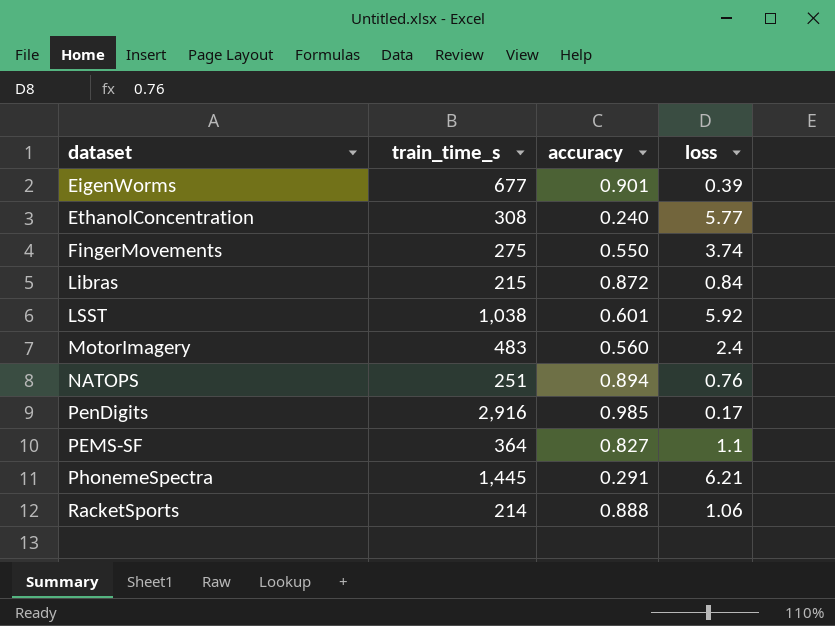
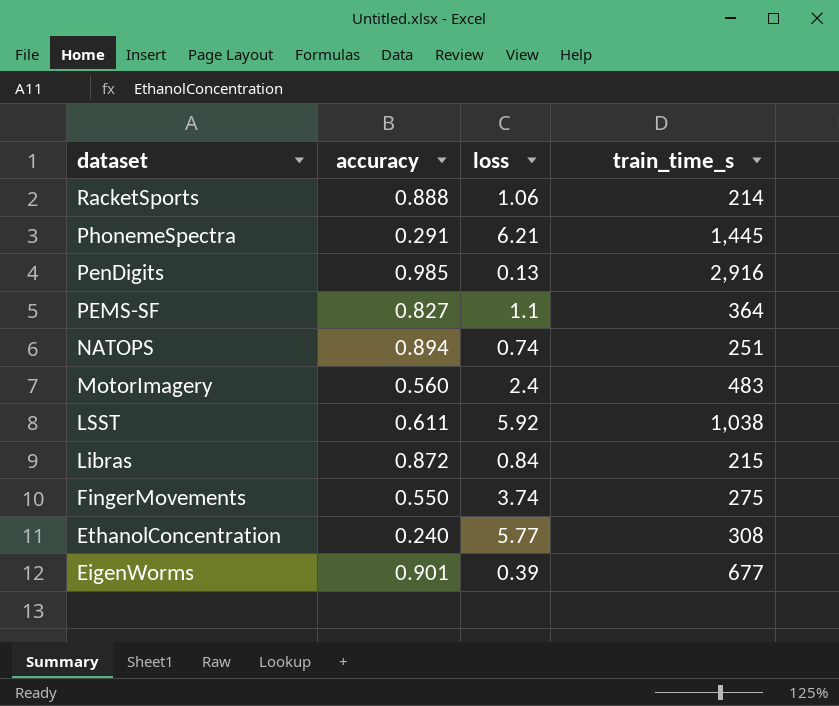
row order: none -> dataset descending
column train_time_s | position: 2 -> 4
PenDigits | loss: 0.17 -> 0.13
NATOPS | loss: 0.76 -> 0.74
LSST | accuracy: 0.601 -> 0.611

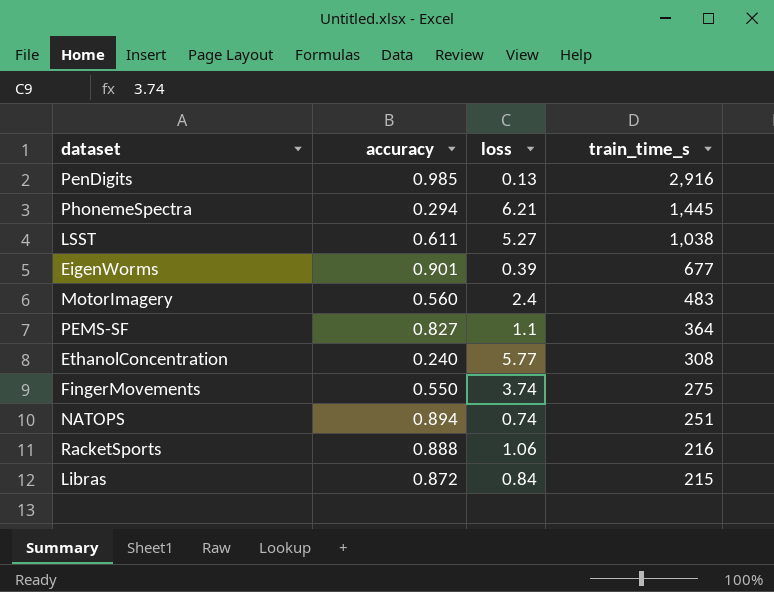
row order: dataset descending -> train_time_s descending
PhonemeSpectra | accuracy: 0.291 -> 0.294
LSST | loss: 5.92 -> 5.27
RacketSports | train_time_s: 214 -> 216

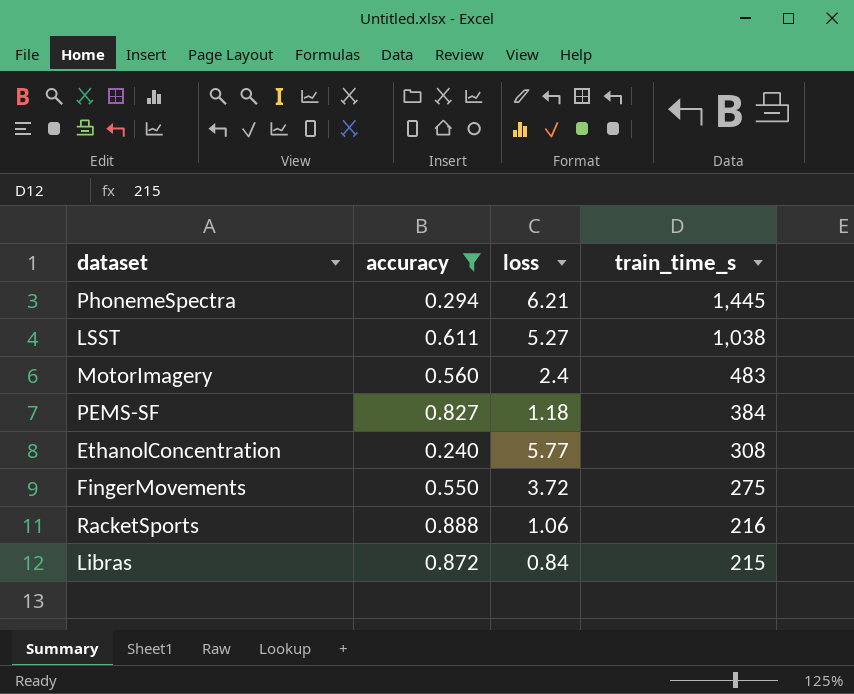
filter: none -> accuracy <= 0.888
PEMS-SF | loss: 1.1 -> 1.18
PEMS-SF | train_time_s: 364 -> 384
FingerMovements | loss: 3.74 -> 3.72

